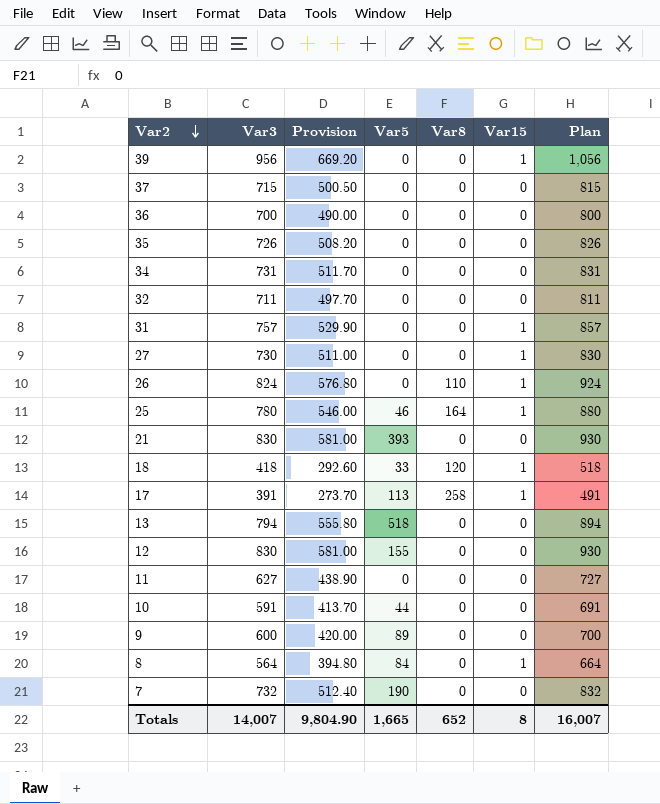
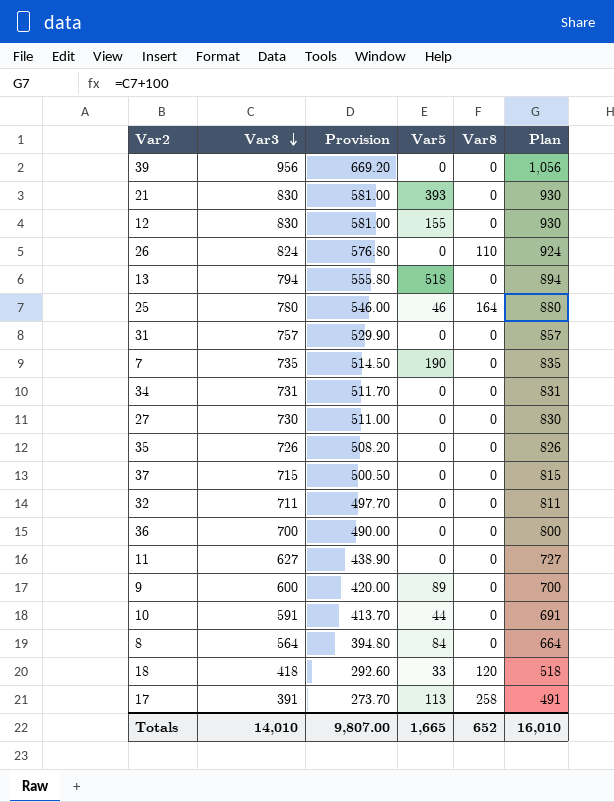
row order: Var2 descending -> Var3 descending
column Var15 | position: 6 -> none
7 | Var3: 732 -> 735
7 | Provision: 512.40 -> 514.50
7 | Plan: 832 -> 835
Totals | Var3: 14,007 -> 14,010
Totals | Provision: 9,804.90 -> 9,807.00
Totals | Plan: 16,007 -> 16,010

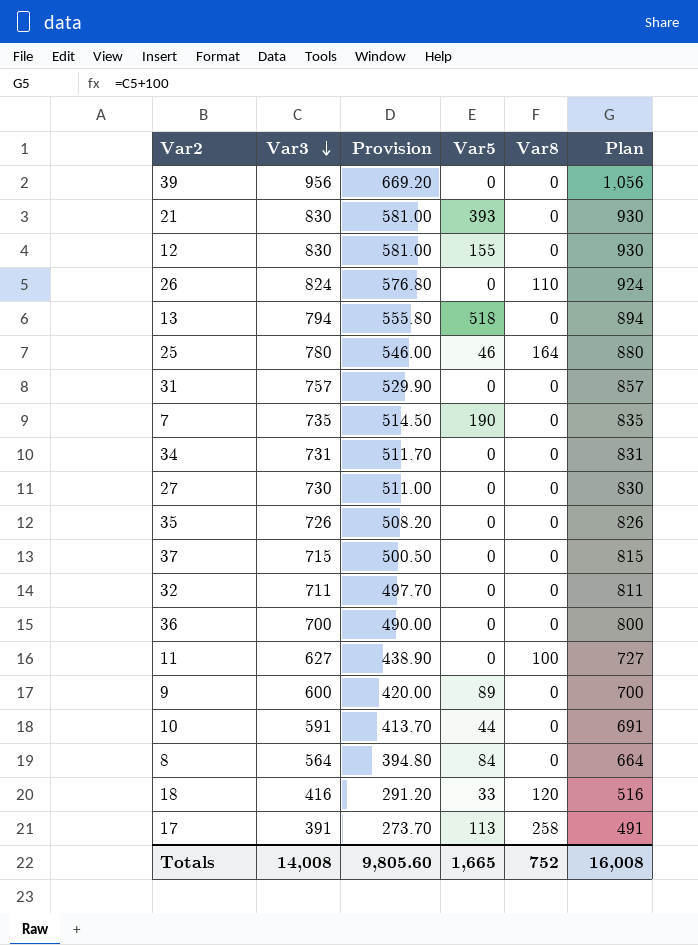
11 | Var8: 0 -> 100
18 | Var3: 418 -> 416
18 | Provision: 292.60 -> 291.20
18 | Plan: 518 -> 516
Totals | Var3: 14,010 -> 14,008
Totals | Provision: 9,807.00 -> 9,805.60
Totals | Var8: 652 -> 752
Totals | Plan: 16,010 -> 16,008

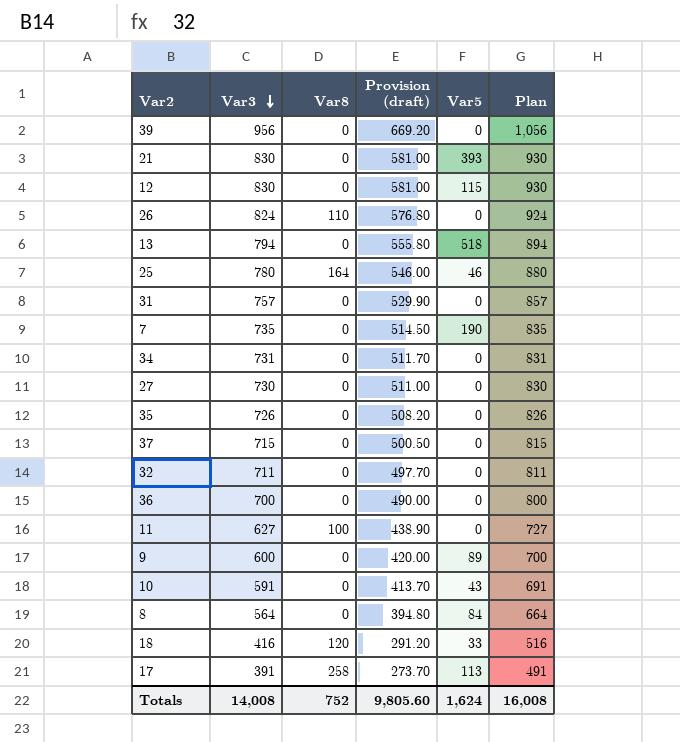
column Var8 | position: 5 -> 3
column name: Provision -> Provision (draft)
12 | Var5: 155 -> 115
10 | Var5: 44 -> 43
Totals | Var5: 1,665 -> 1,624

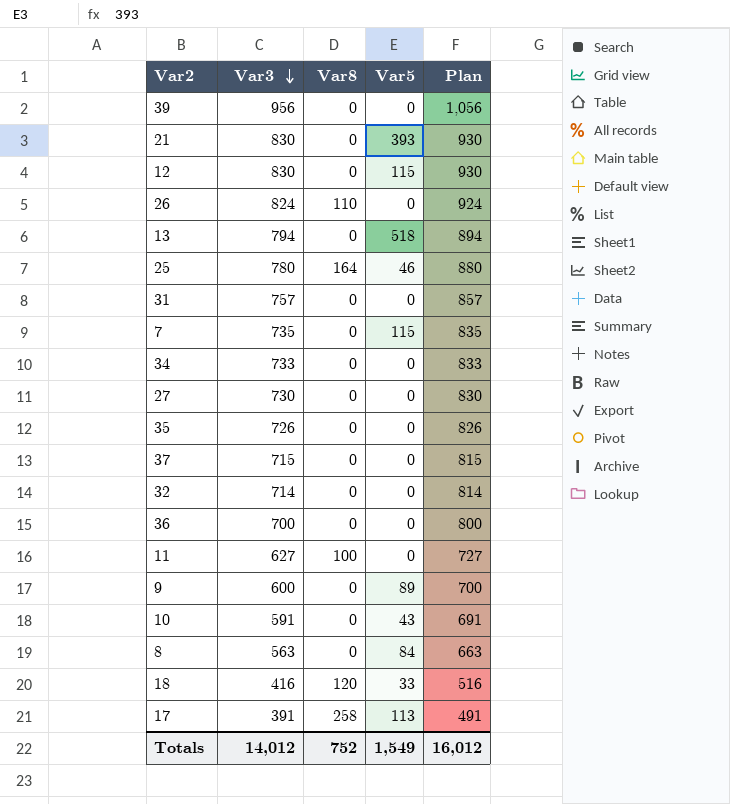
column Provision (draft) | formula: [Var3] * 0.7 -> none
7 | Var5: 190 -> 115
34 | Var3: 731 -> 733
34 | Plan: 831 -> 833
32 | Var3: 711 -> 714
32 | Plan: 811 -> 814
8 | Var3: 564 -> 563
8 | Plan: 664 -> 663
Totals | Var3: 14,008 -> 14,012
Totals | Var5: 1,624 -> 1,549
Totals | Plan: 16,008 -> 16,012

